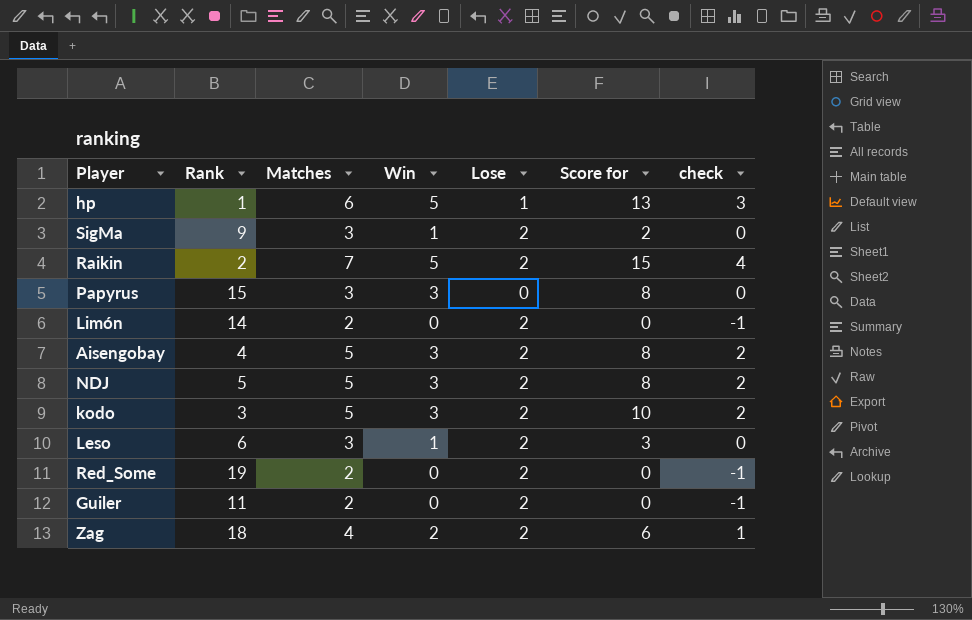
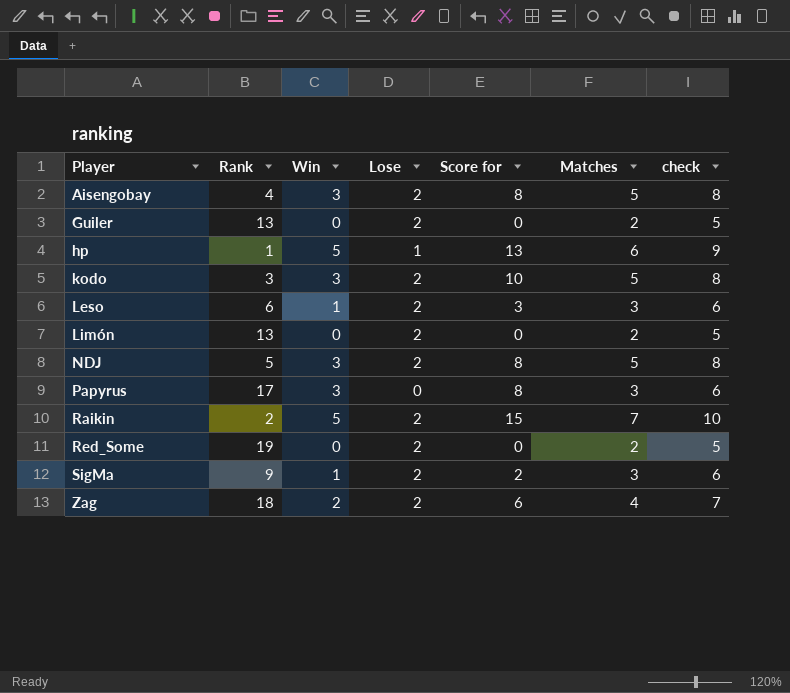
row order: none -> Player ascending
column Matches | position: 3 -> 6
column check | formula: [Matches] - 3 -> [Matches] + 3
Guiler | Rank: 11 -> 13
Limón | Rank: 14 -> 13
Papyrus | Rank: 15 -> 17

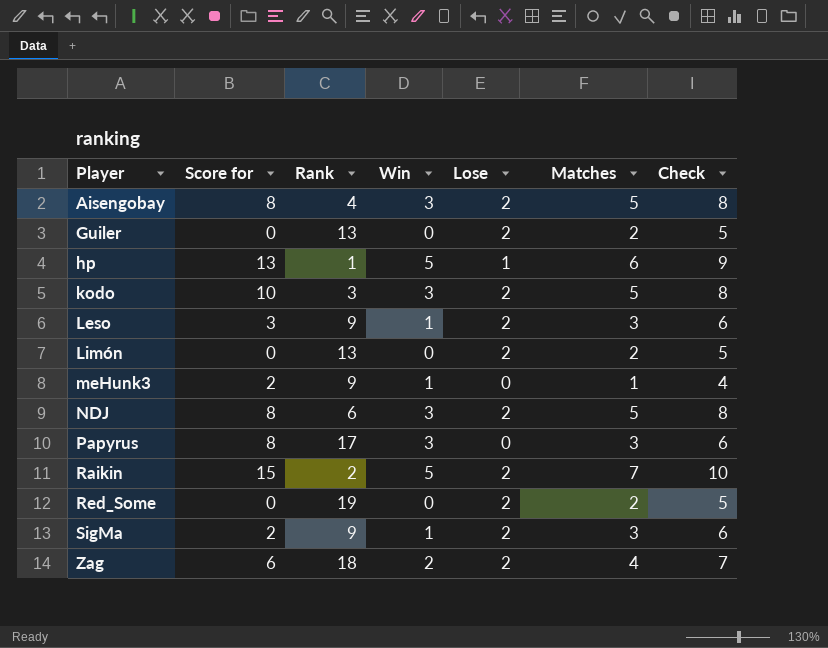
column Score for | position: 5 -> 2
column name: check -> Check
Leso | Rank: 6 -> 9
row meHunk3: none -> 2 | 9 | 1 | 0 | 1 | 4
NDJ | Rank: 5 -> 6

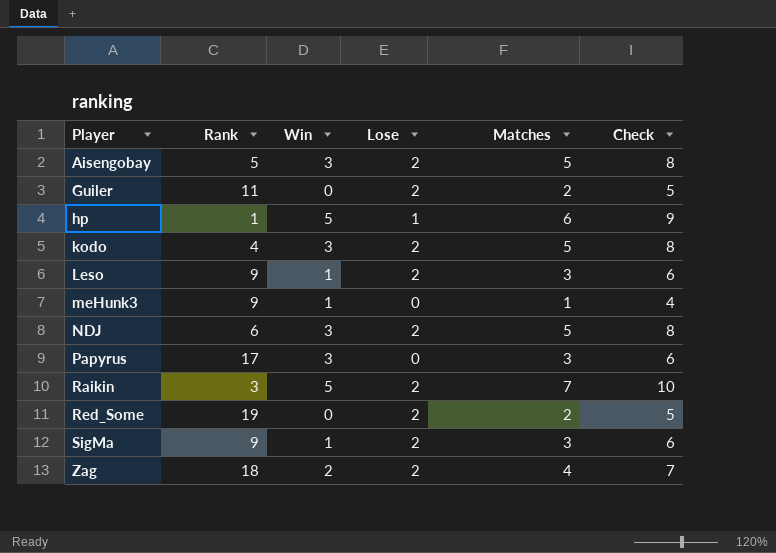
column Score for | position: 2 -> none
row Limón: 0 | 13 | 0 | 2 | 2 | 5 -> none
Aisengobay | Rank: 4 -> 5
Guiler | Rank: 13 -> 11
kodo | Rank: 3 -> 4
Raikin | Rank: 2 -> 3

